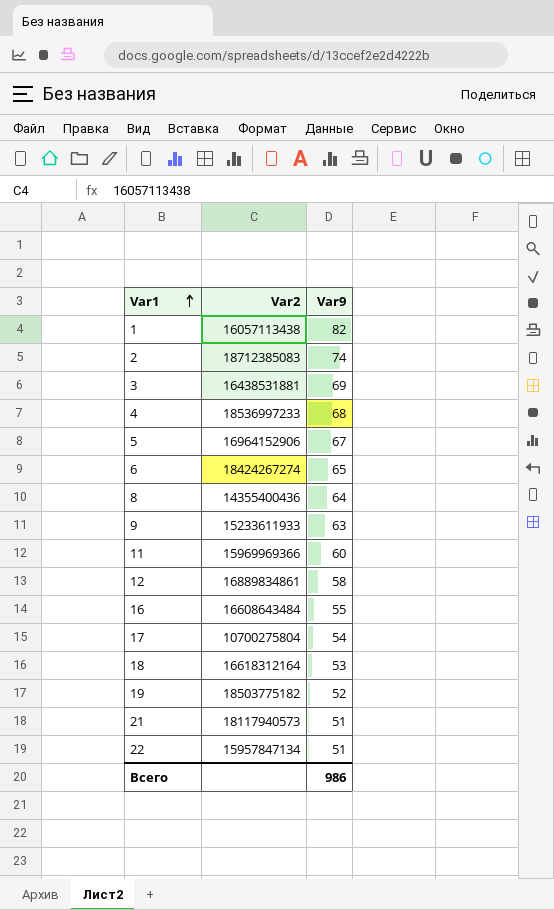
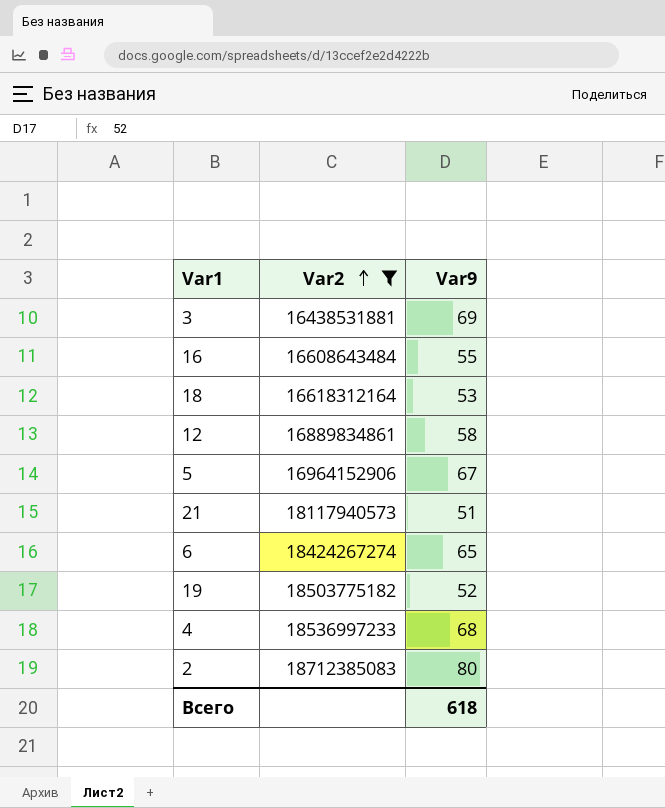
filter: none -> Var2 >= 16438531881
row order: Var1 ascending -> Var2 ascending
2 | Var9: 74 -> 80
Всего | Var9: 986 -> 618

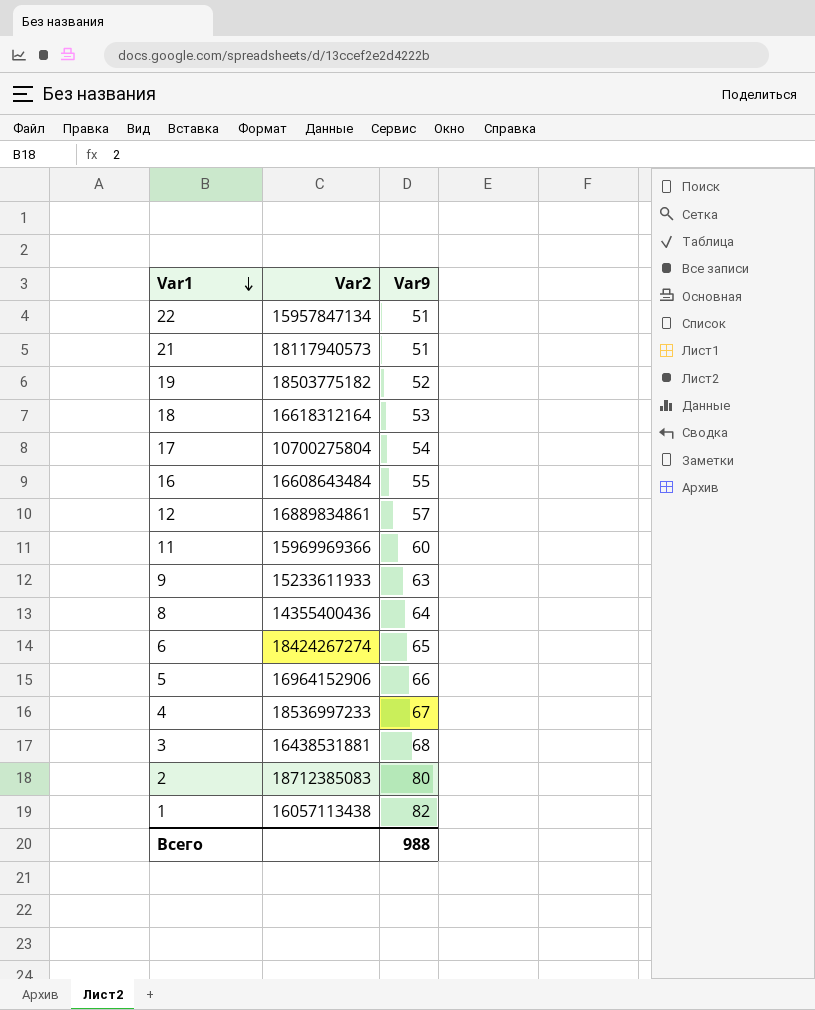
filter: Var2 >= 16438531881 -> none
row order: Var2 ascending -> Var1 descending
12 | Var9: 58 -> 57
5 | Var9: 67 -> 66
4 | Var9: 68 -> 67
3 | Var9: 69 -> 68
Всего | Var9: 618 -> 988

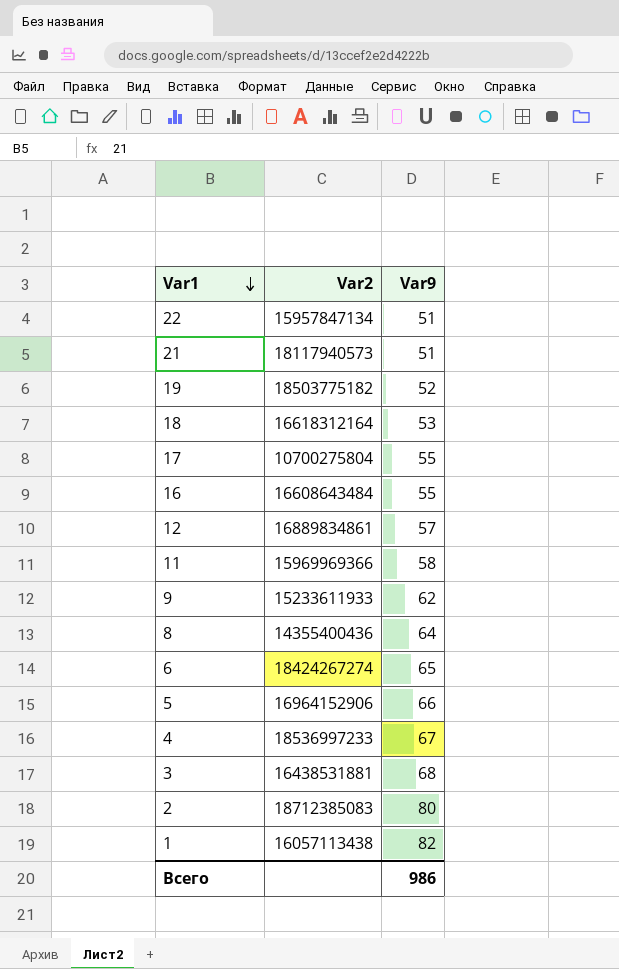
17 | Var9: 54 -> 55
11 | Var9: 60 -> 58
9 | Var9: 63 -> 62
Всего | Var9: 988 -> 986

